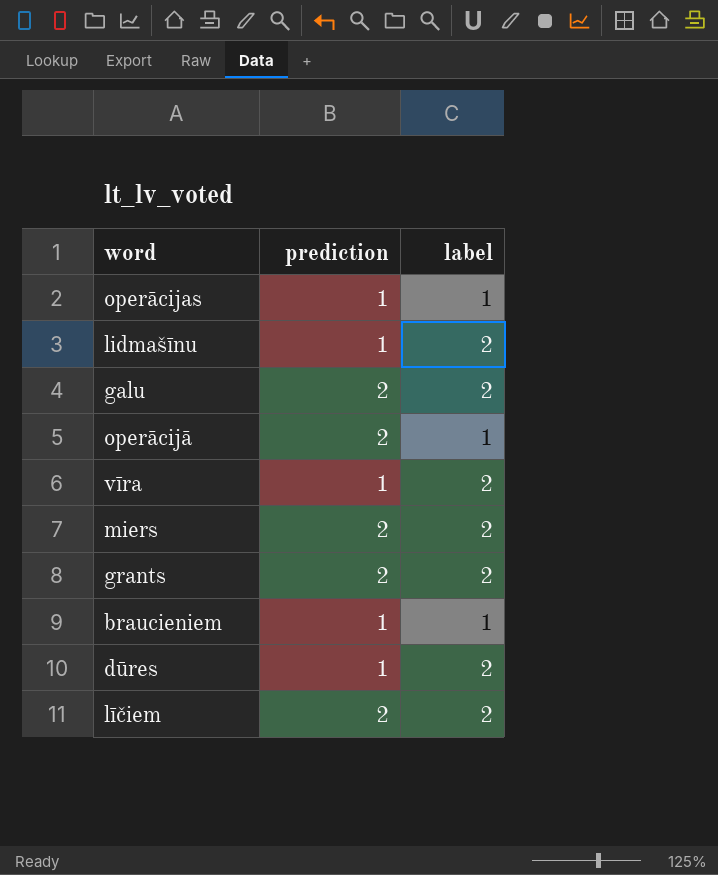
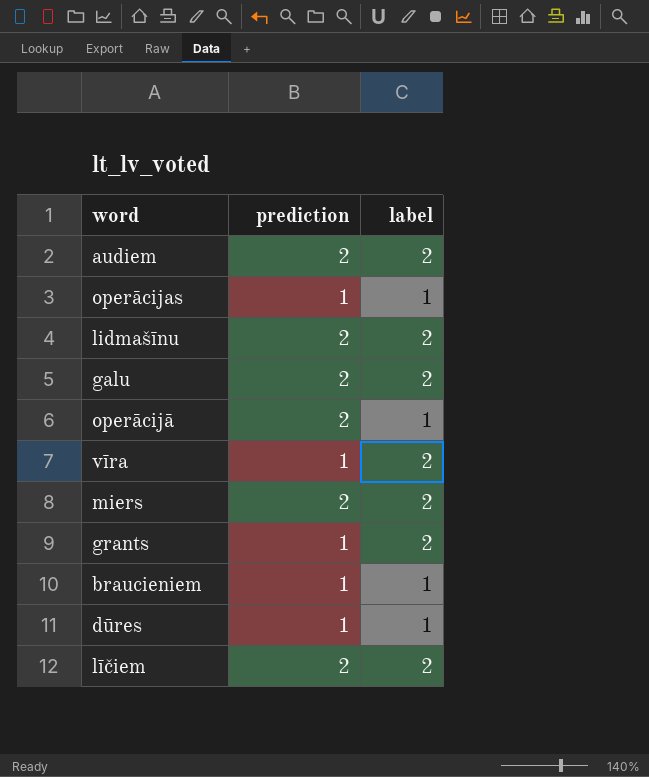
row audiem: none -> 2 | 2
lidmašīnu | prediction: 1 -> 2
grants | prediction: 2 -> 1
dūres | label: 2 -> 1

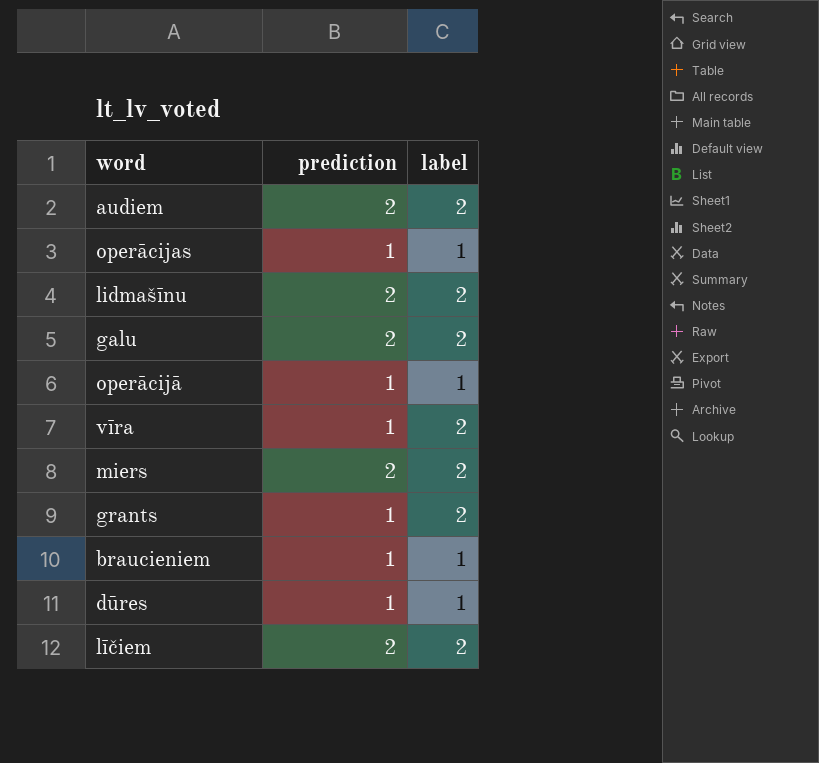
operācijā | prediction: 2 -> 1

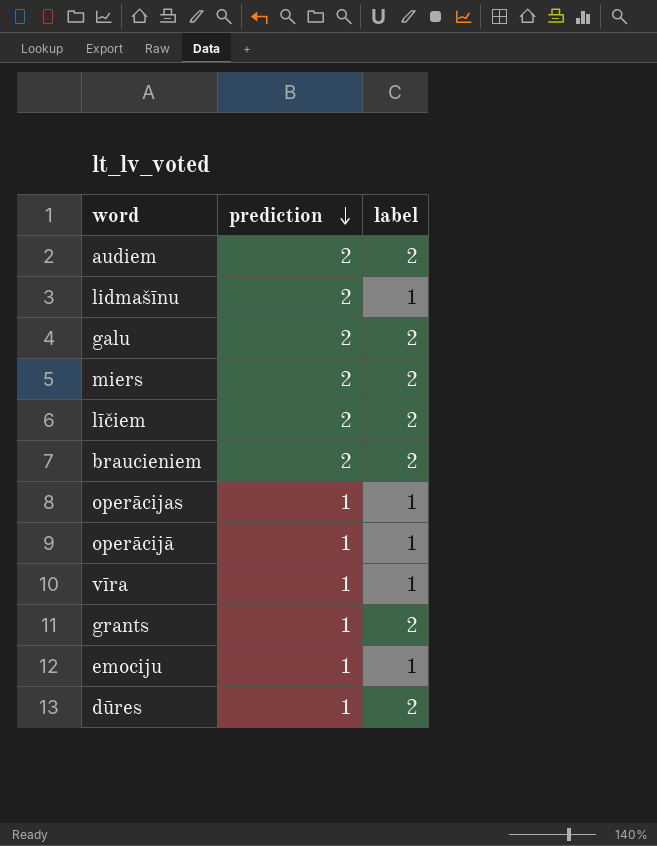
row order: none -> prediction descending
lidmašīnu | label: 2 -> 1
braucieniem | prediction: 1 -> 2
braucieniem | label: 1 -> 2
vīra | label: 2 -> 1
row emociju: none -> 1 | 1
dūres | label: 1 -> 2

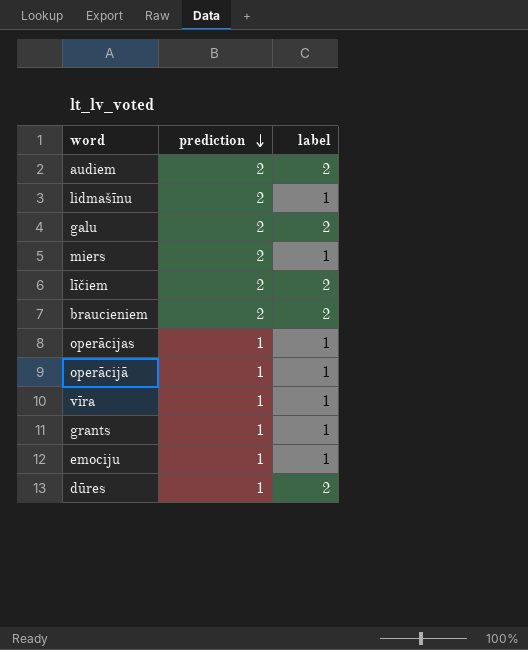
miers | label: 2 -> 1
grants | label: 2 -> 1

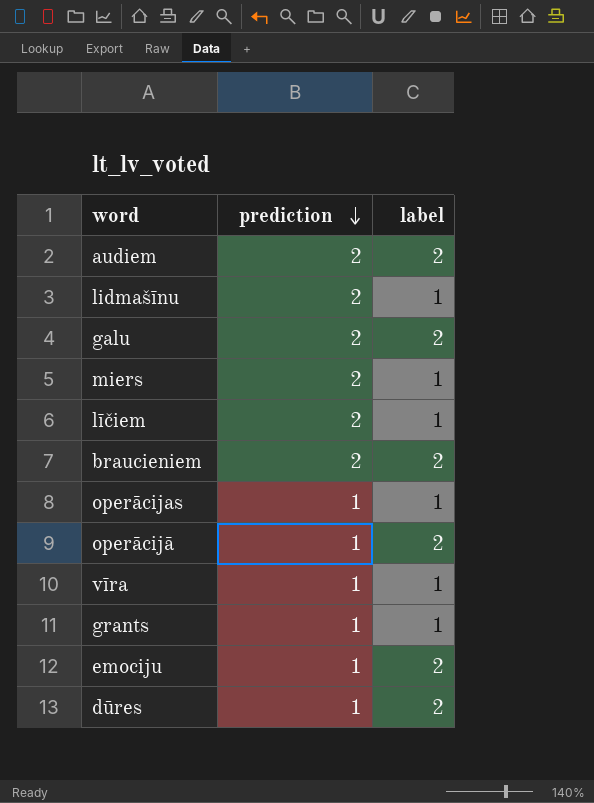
līčiem | label: 2 -> 1
operācijā | label: 1 -> 2
emociju | label: 1 -> 2

